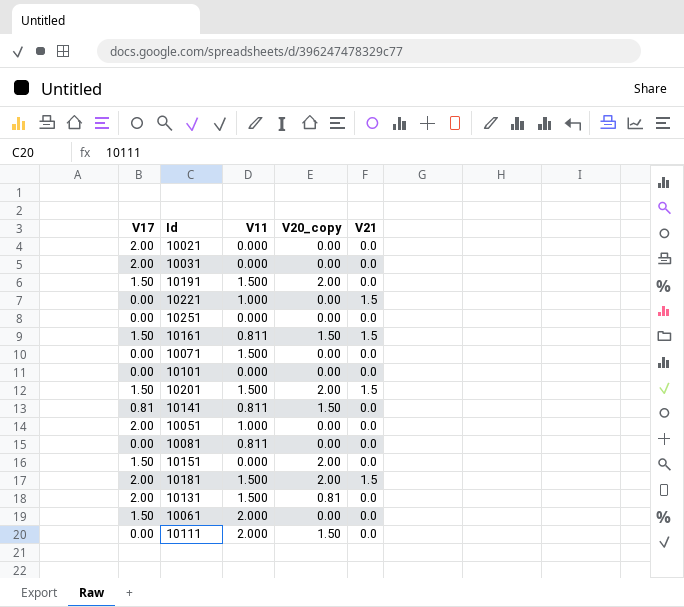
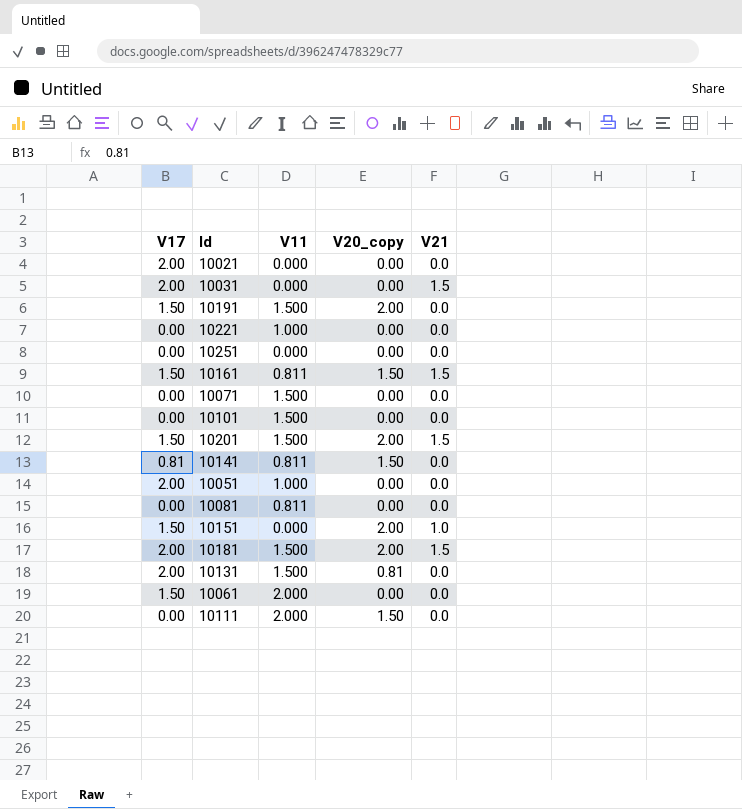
10031 | V21: 0.0 -> 1.5
10221 | V21: 1.5 -> 0.0
10101 | V11: 0.000 -> 1.500
10151 | V21: 0.0 -> 1.0

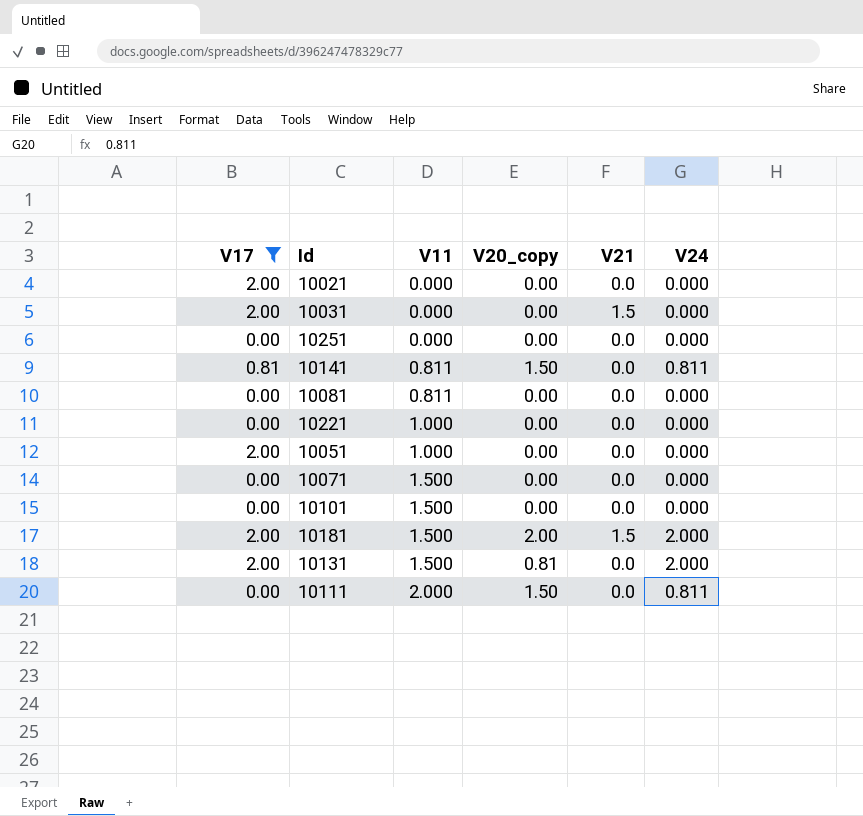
filter: none -> V17 != 1.50
row order: none -> V11 ascending
column V24 | position: none -> 6

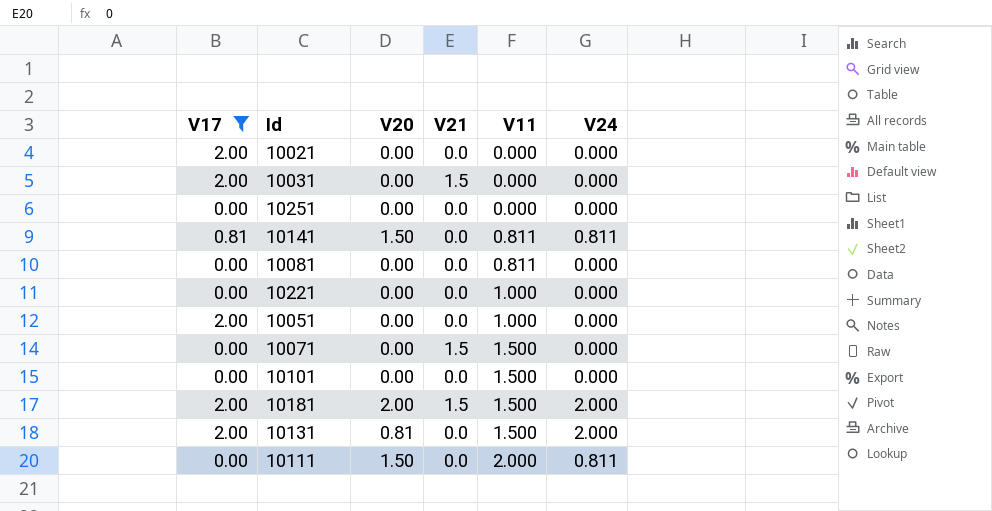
column name: V20_copy -> V20
column V11 | position: 3 -> 5
10071 | V21: 0.0 -> 1.5

